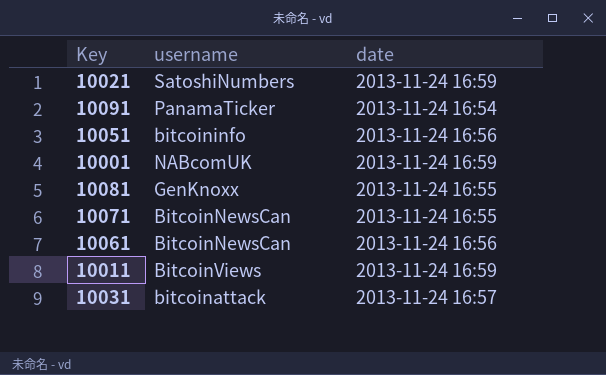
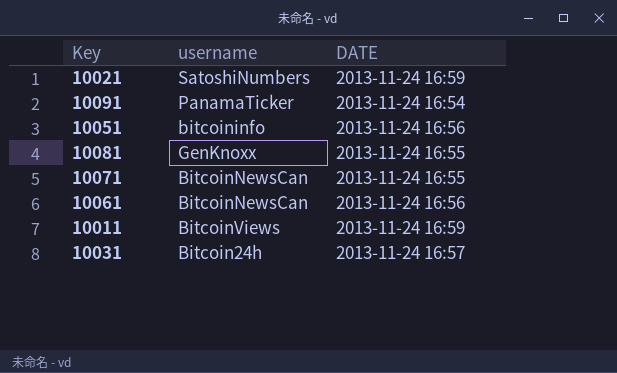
column name: date -> DATE
row 10001: NABcomUK | 2013-11-24 16:59 -> none
10031 | username: bitcoinattack -> Bitcoin24h

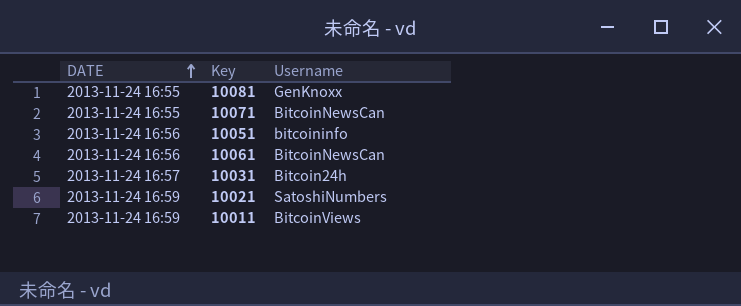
row order: none -> DATE ascending
column DATE | position: 3 -> 1
column name: username -> Username
row 10091: PanamaTicker | 2013-11-24 16:54 -> none

